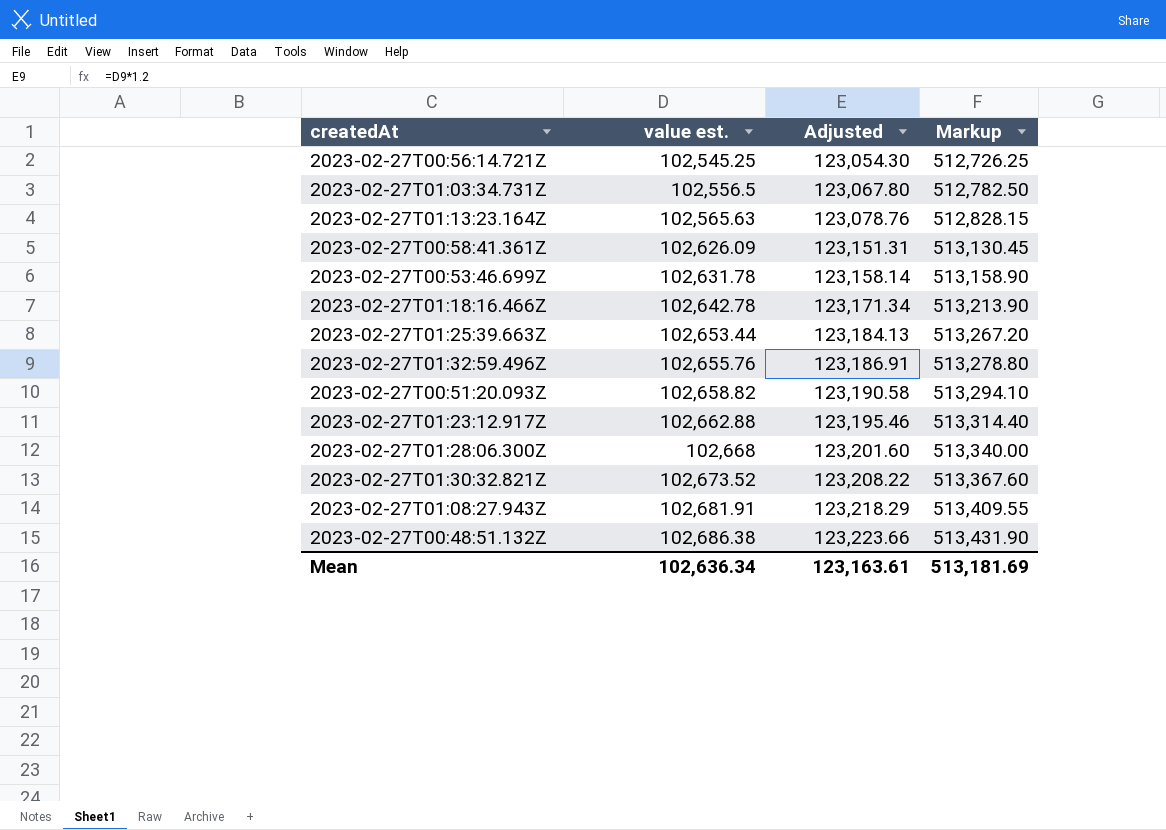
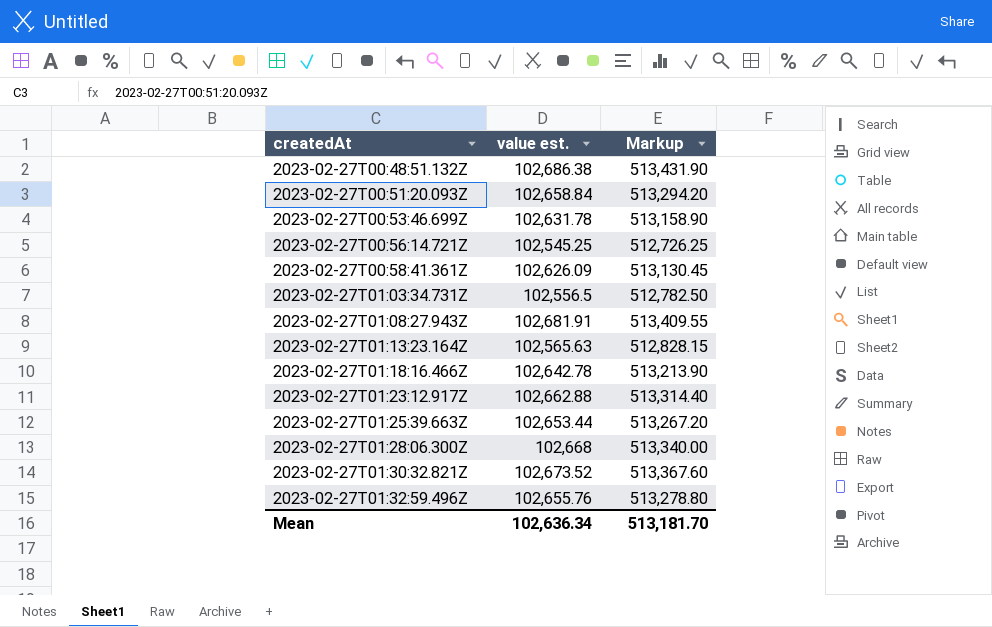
row order: value est. ascending -> createdAt ascending
column Adjusted | formula: [value est.] * 1.2 -> none
2023-02-27T00:51:20.093Z | value est.: 102,658.82 -> 102,658.84
2023-02-27T00:51:20.093Z | Markup: 513,294.10 -> 513,294.20
Mean | Markup: 513,181.69 -> 513,181.70

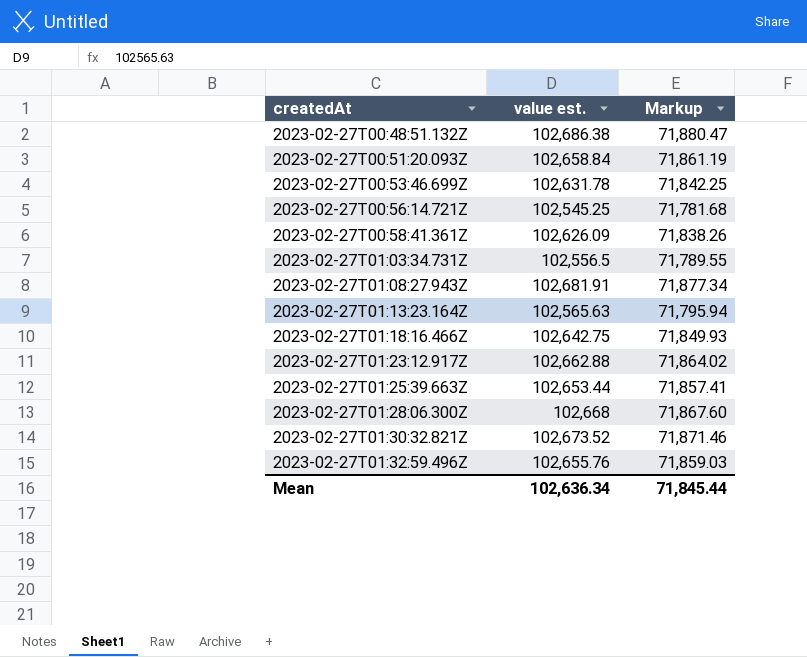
column Markup | formula: [value est.] * 5 -> [value est.] * 0.7
2023-02-27T01:18:16.466Z | value est.: 102,642.78 -> 102,642.75
Mean | Markup: 513,181.70 -> 71,845.44

